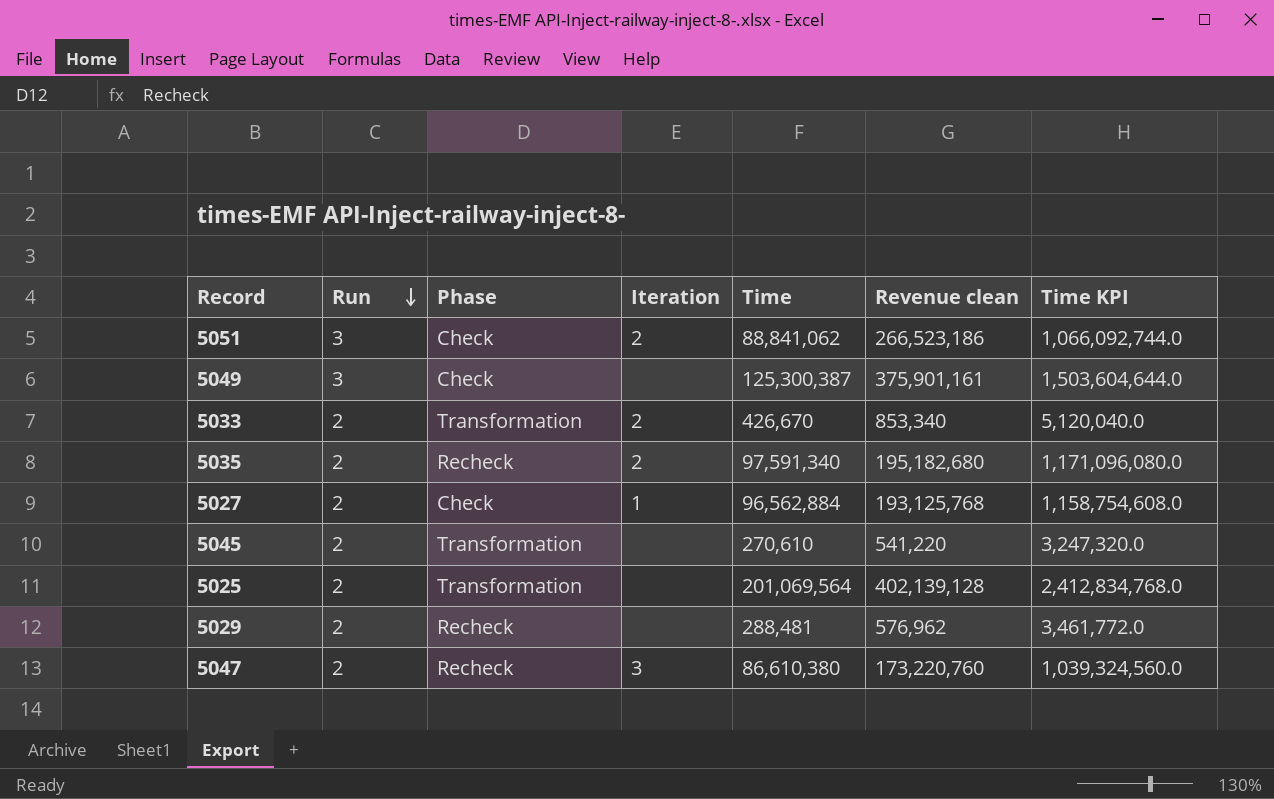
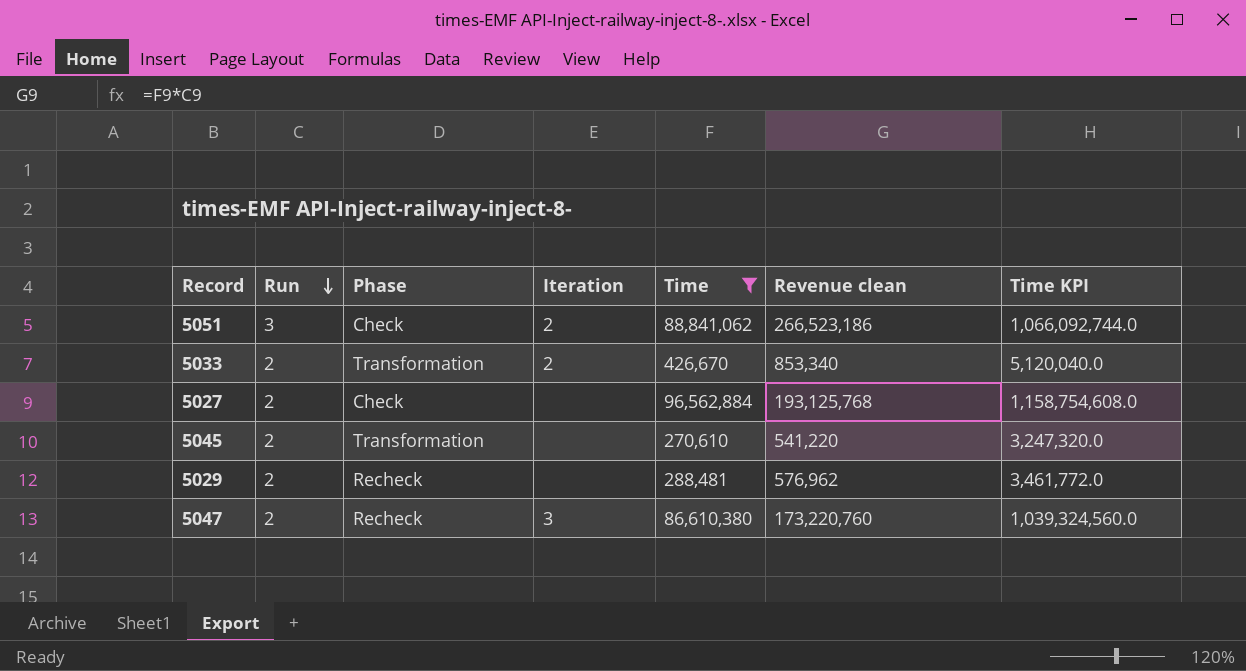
filter: none -> Time <= 96,562,884
5027 | Iteration: 1 -> none

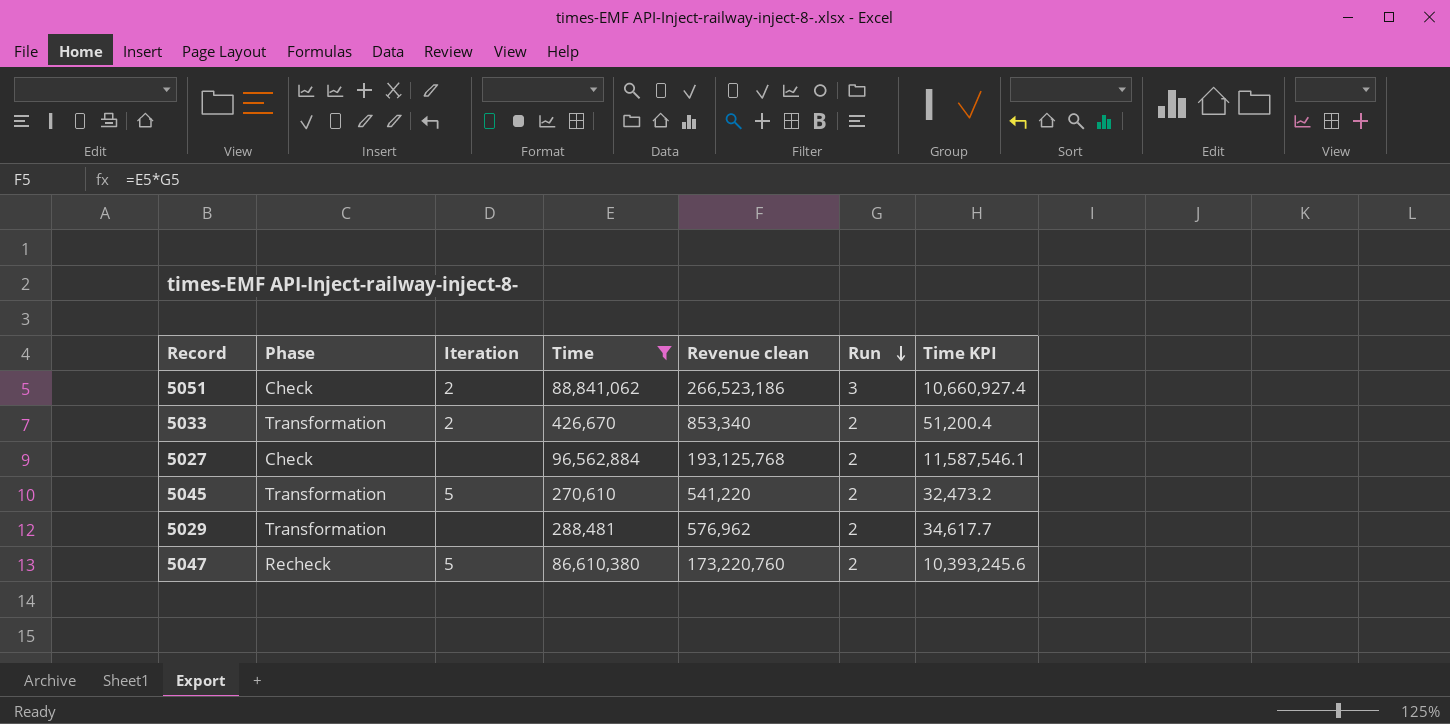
column Run | position: 2 -> 6
column Time KPI | formula: [Time] * 12 -> [Time] * 0.12
5045 | Iteration: none -> 5
5029 | Phase: Recheck -> Transformation
5047 | Iteration: 3 -> 5

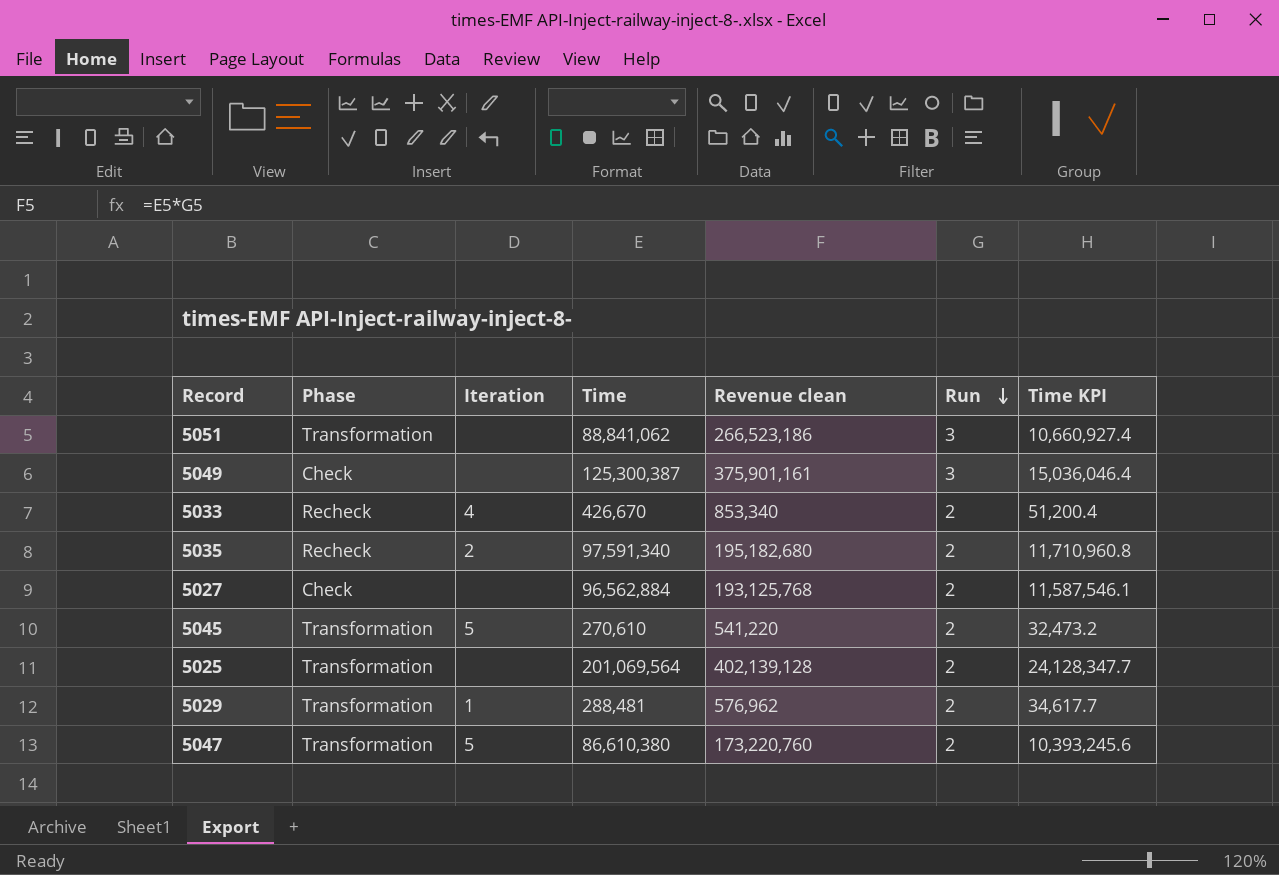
filter: Time <= 96,562,884 -> none
5051 | Phase: Check -> Transformation
5051 | Iteration: 2 -> none
5033 | Phase: Transformation -> Recheck
5033 | Iteration: 2 -> 4
5029 | Iteration: none -> 1
5047 | Phase: Recheck -> Transformation

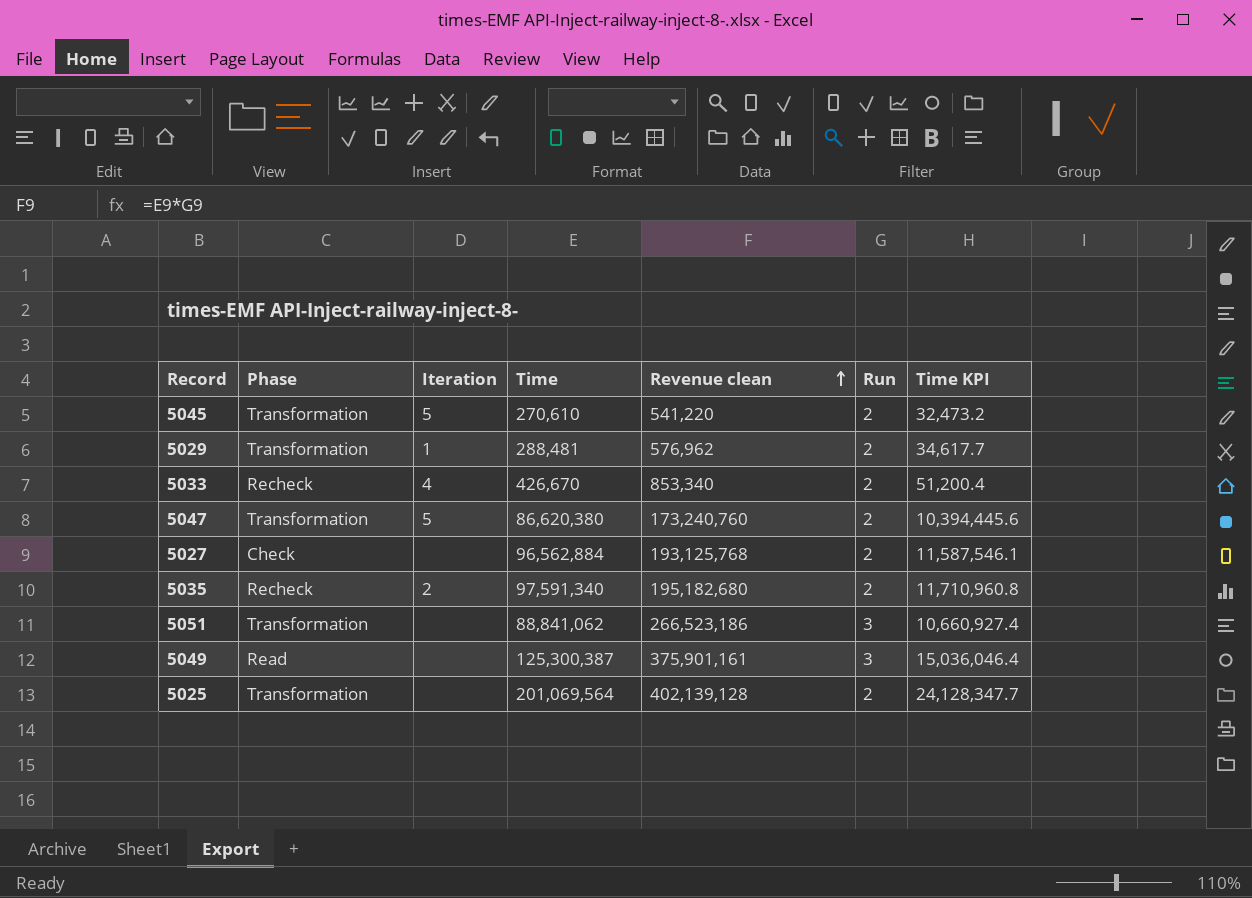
row order: Run descending -> Revenue clean ascending
5047 | Time: 86,610,380 -> 86,620,380
5047 | Revenue clean: 173,220,760 -> 173,240,760
5047 | Time KPI: 10,393,245.6 -> 10,394,445.6
5049 | Phase: Check -> Read

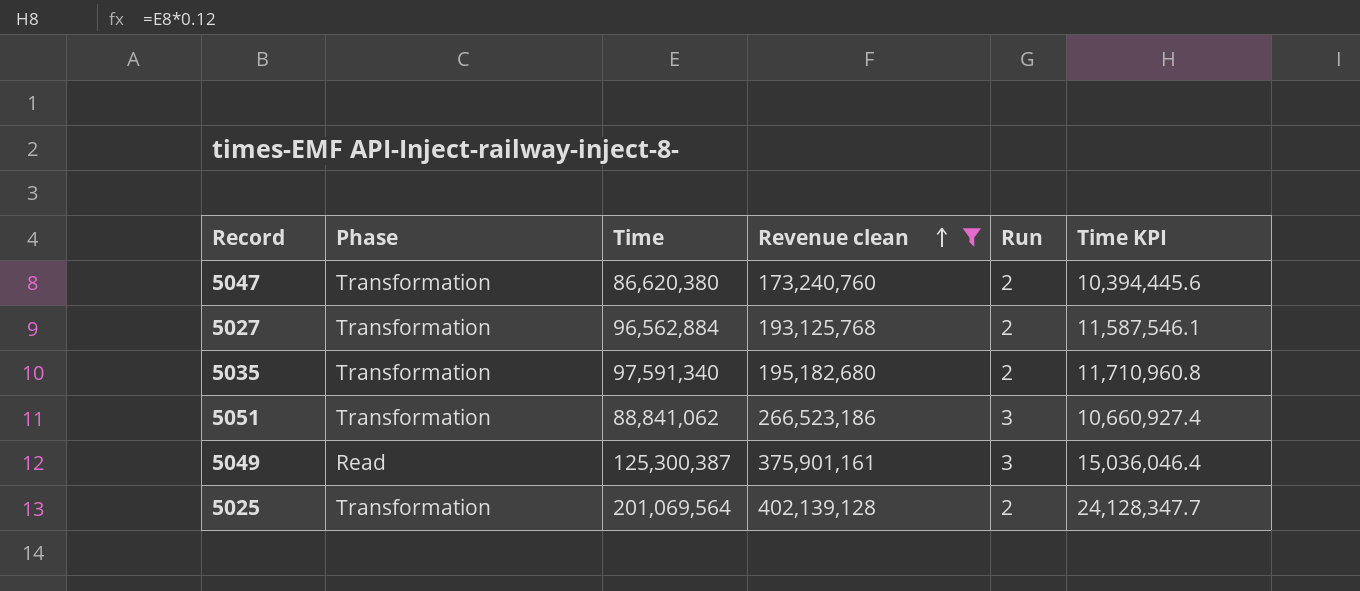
filter: none -> Revenue clean >= 173,240,760
column Iteration | position: 3 -> none
5027 | Phase: Check -> Transformation
5035 | Phase: Recheck -> Transformation

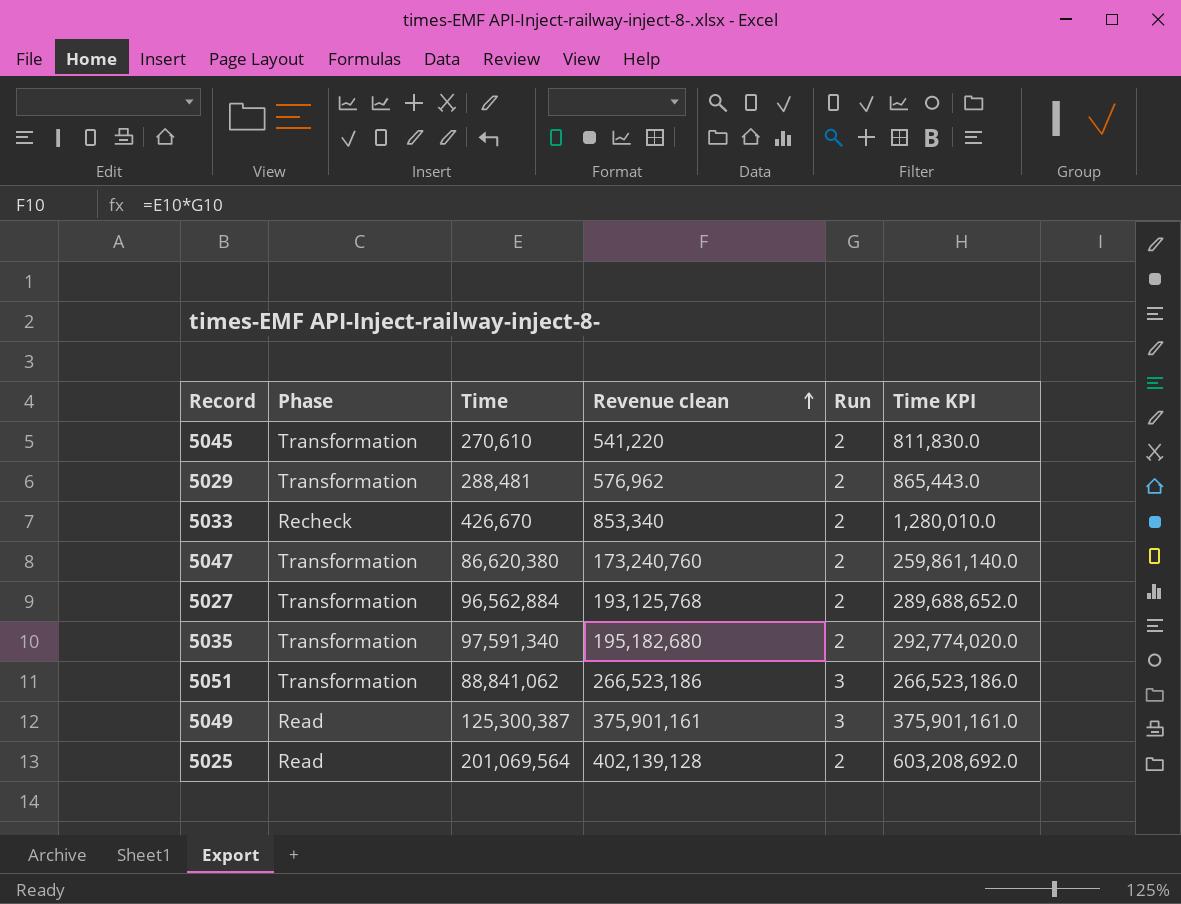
filter: Revenue clean >= 173,240,760 -> none
column Time KPI | formula: [Time] * 0.12 -> [Time] * 3
5025 | Phase: Transformation -> Read

